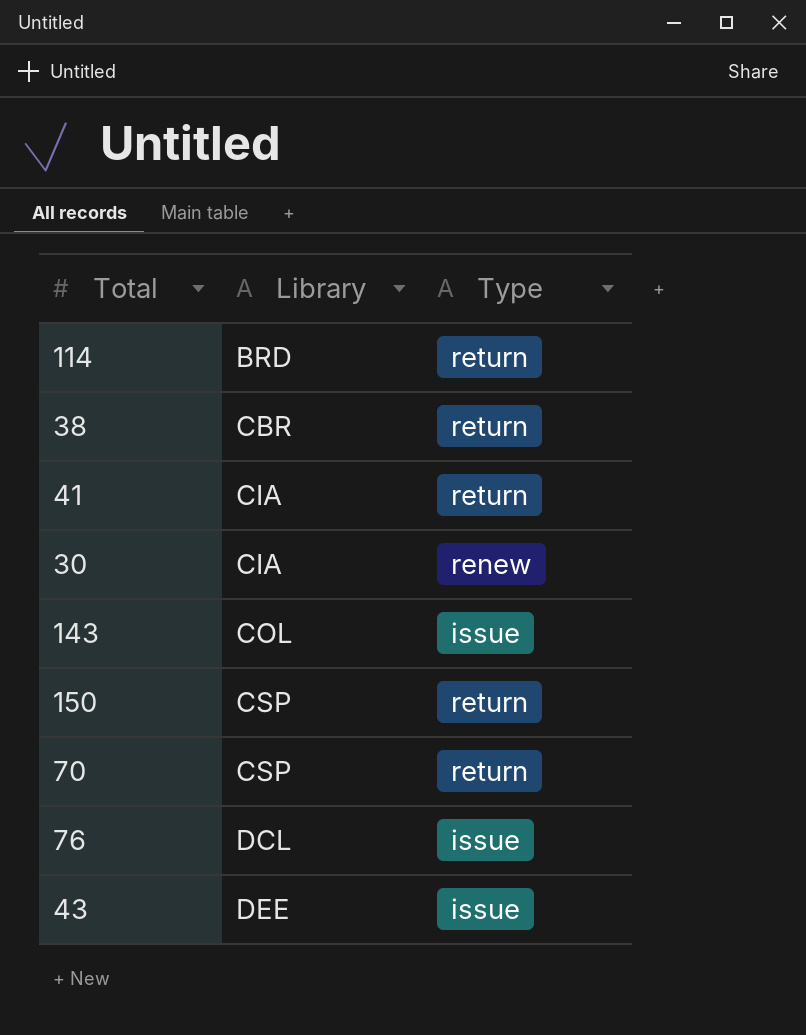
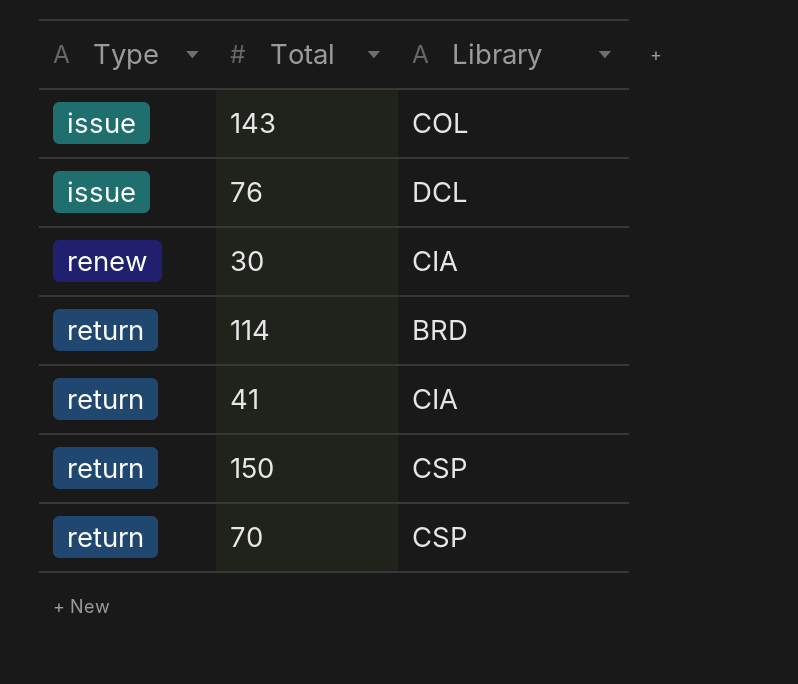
row order: Library ascending -> Type ascending
column Type | position: 3 -> 1
row 38: CBR | return -> none
row 43: DEE | issue -> none

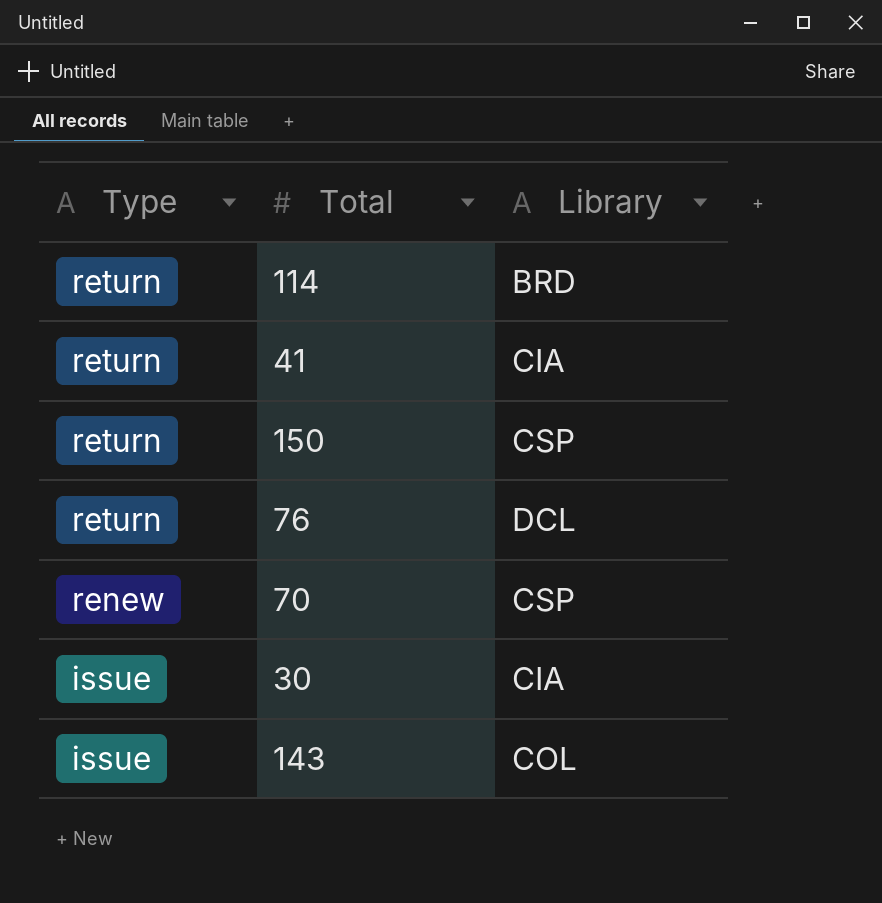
row order: Type ascending -> Type descending
76 | Type: issue -> return
70 | Type: return -> renew
30 | Type: renew -> issue

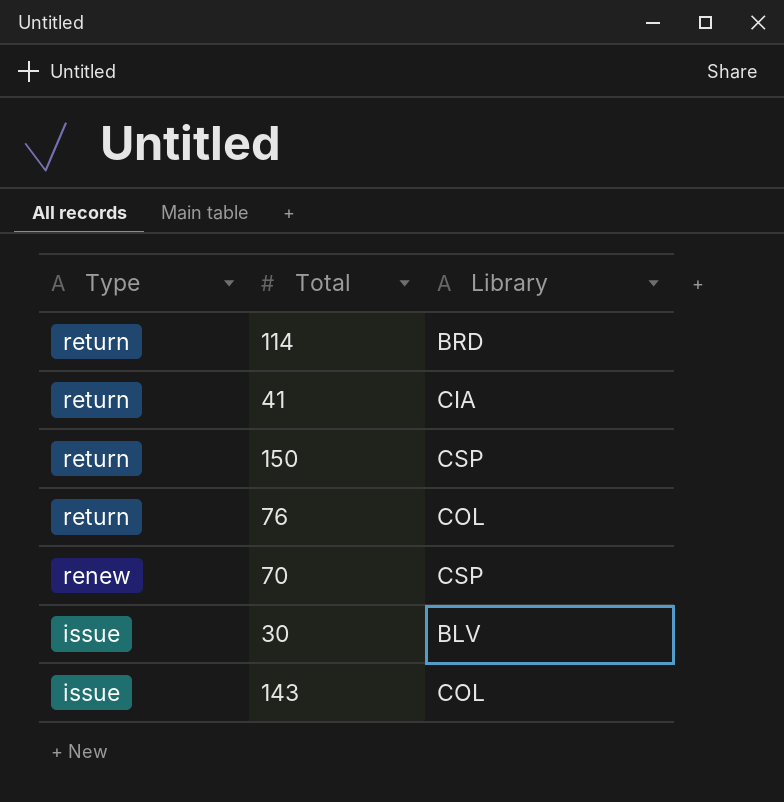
76 | Library: DCL -> COL
30 | Library: CIA -> BLV

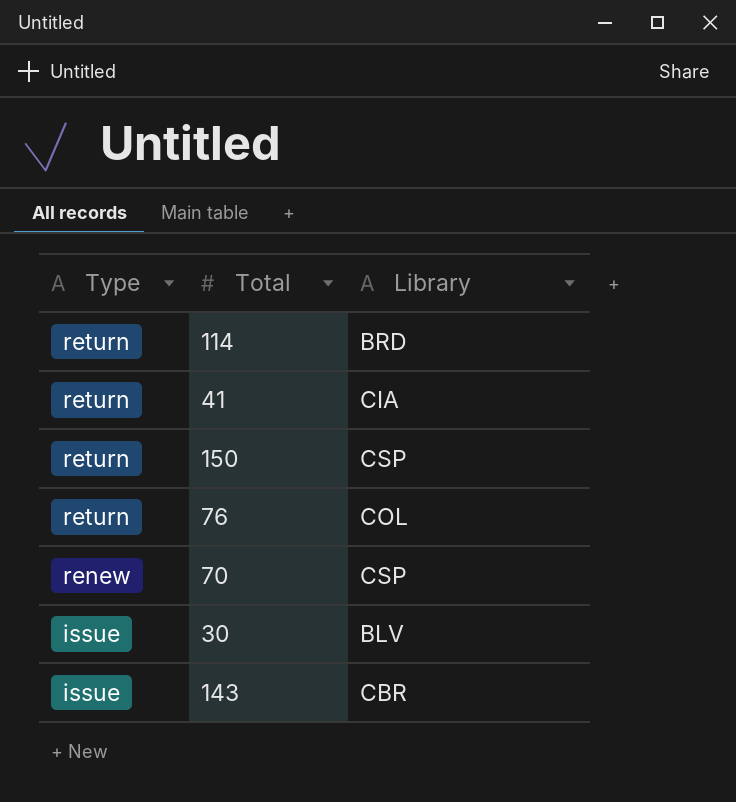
143 | Library: COL -> CBR

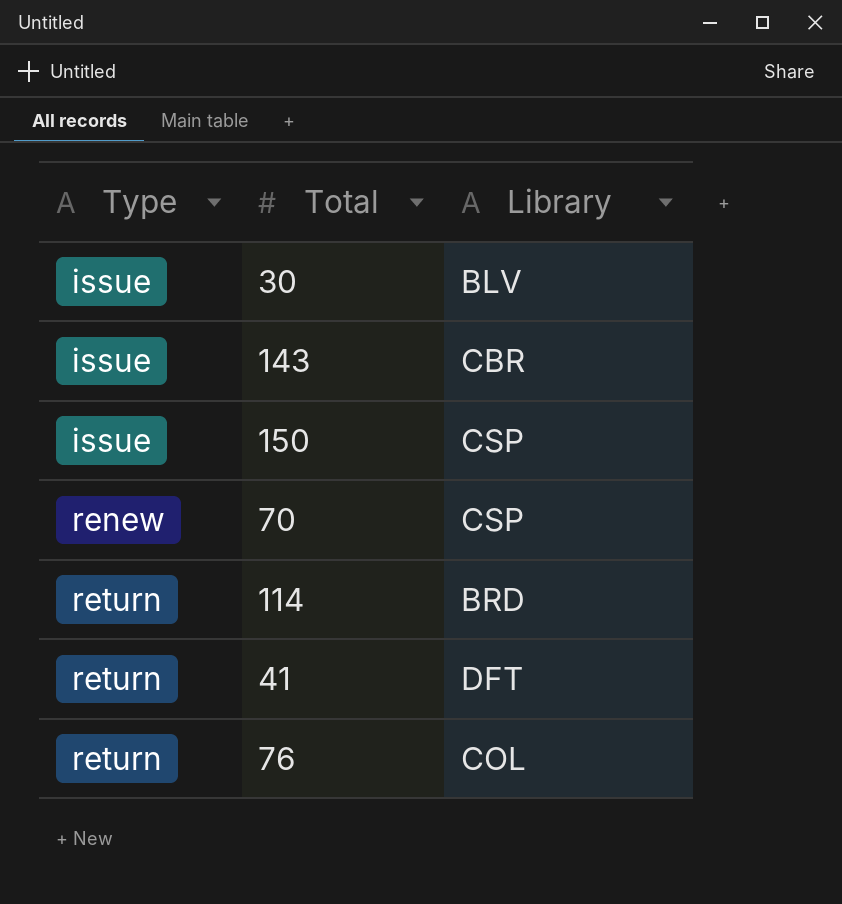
row order: Type descending -> Type ascending
150 | Type: return -> issue
41 | Library: CIA -> DFT

